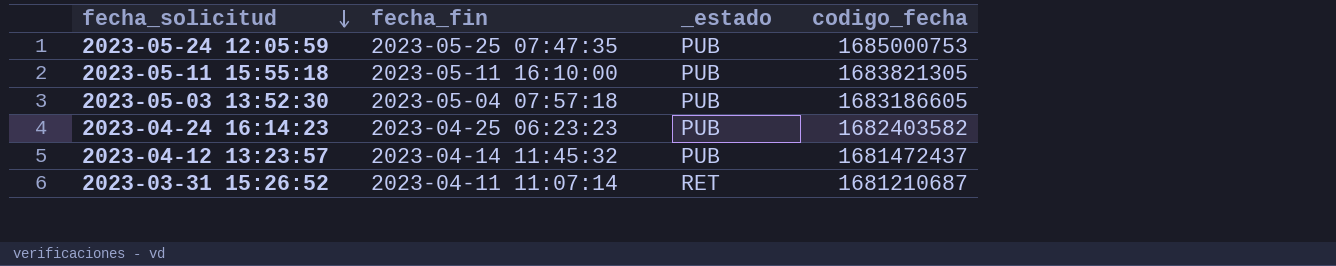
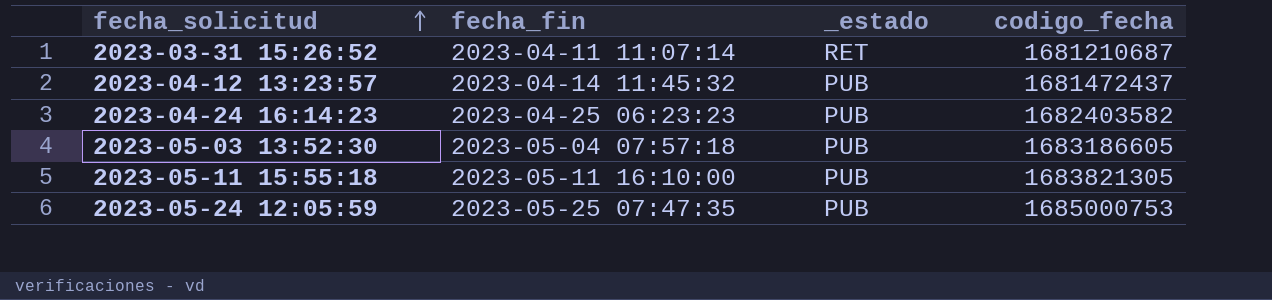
row order: fecha_solicitud descending -> fecha_solicitud ascending

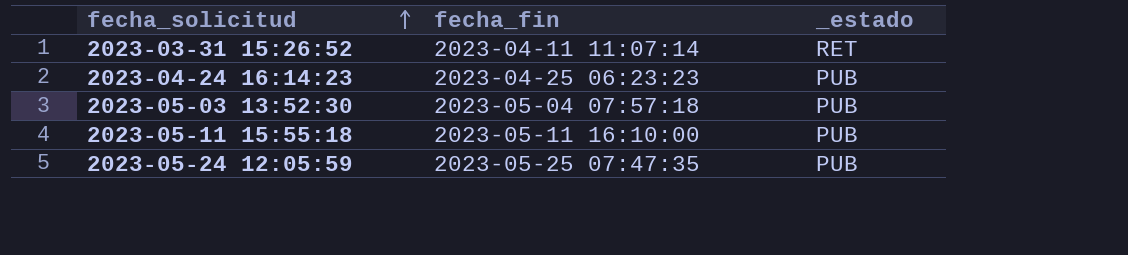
column codigo_fecha | position: 4 -> none
row 2023-04-12 13:23:57: 2023-04-14 11:45:32 | PUB | 1681472437 -> none

